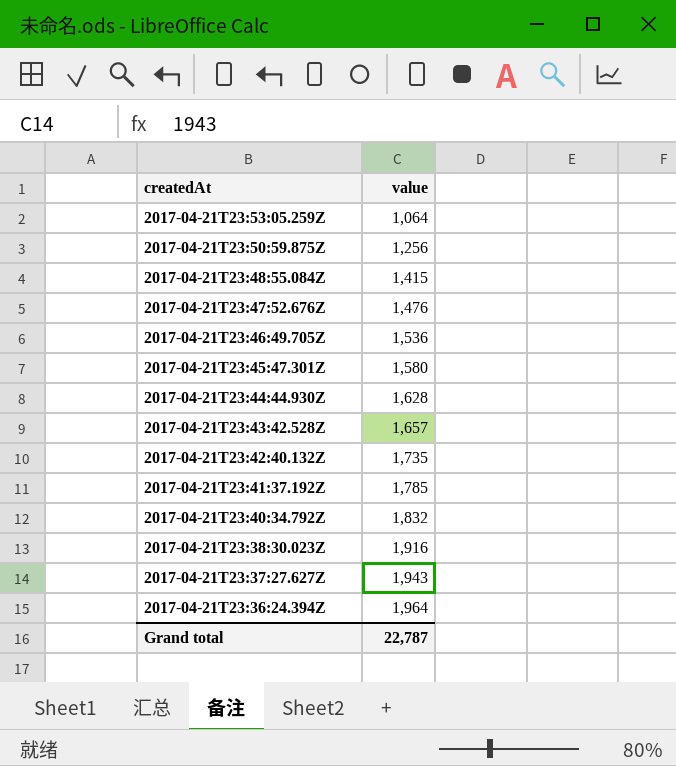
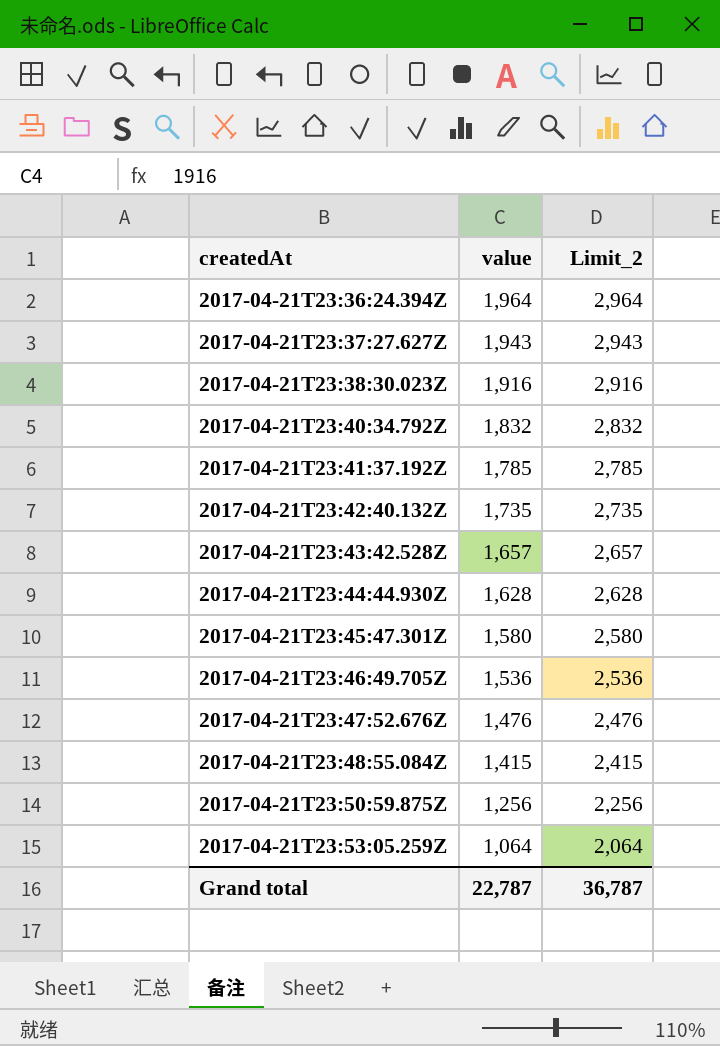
row order: createdAt descending -> createdAt ascending
column Limit_2 | formula: none -> [value] + 1000

